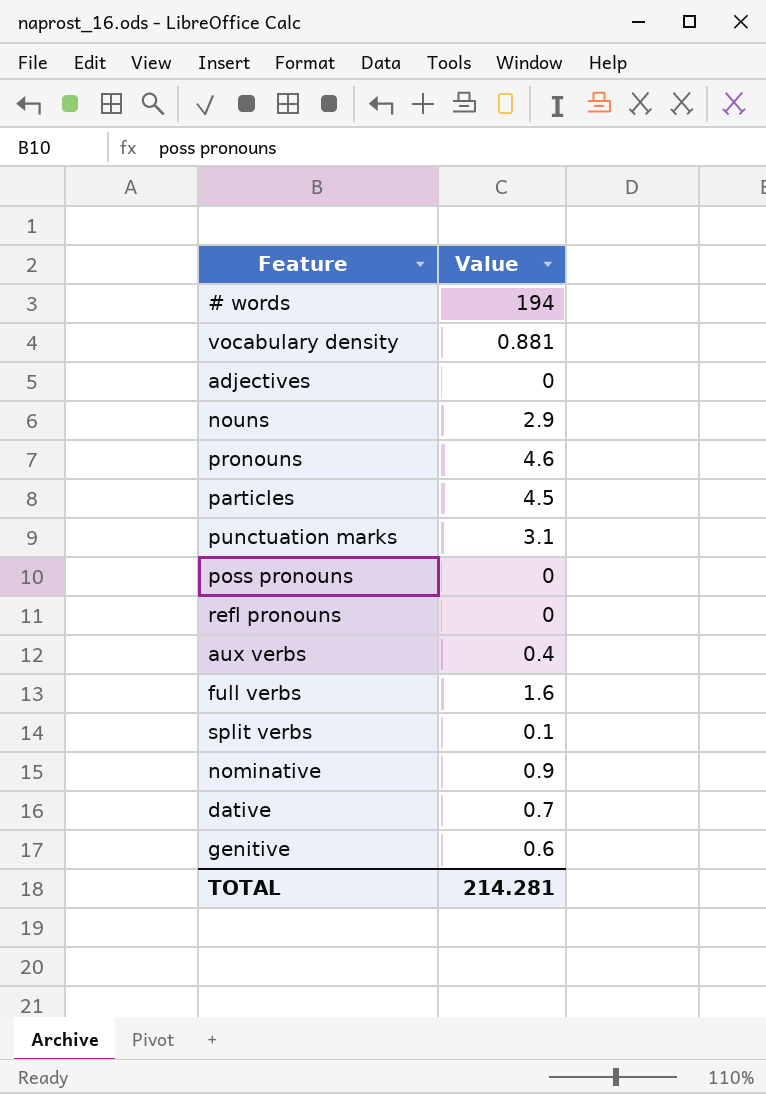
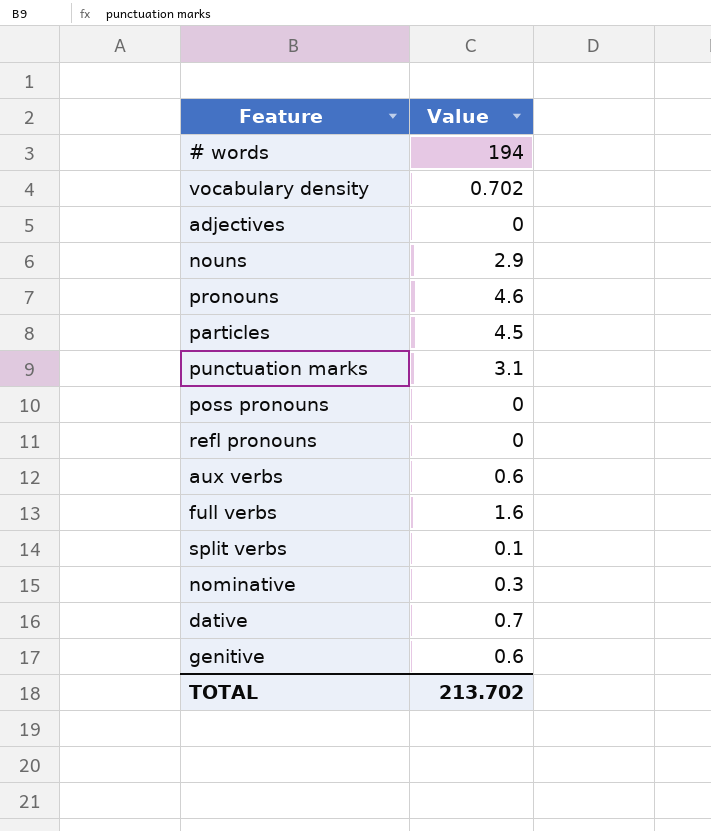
vocabulary density | Value: 0.881 -> 0.702
aux verbs | Value: 0.4 -> 0.6
nominative | Value: 0.9 -> 0.3
TOTAL | Value: 214.281 -> 213.702

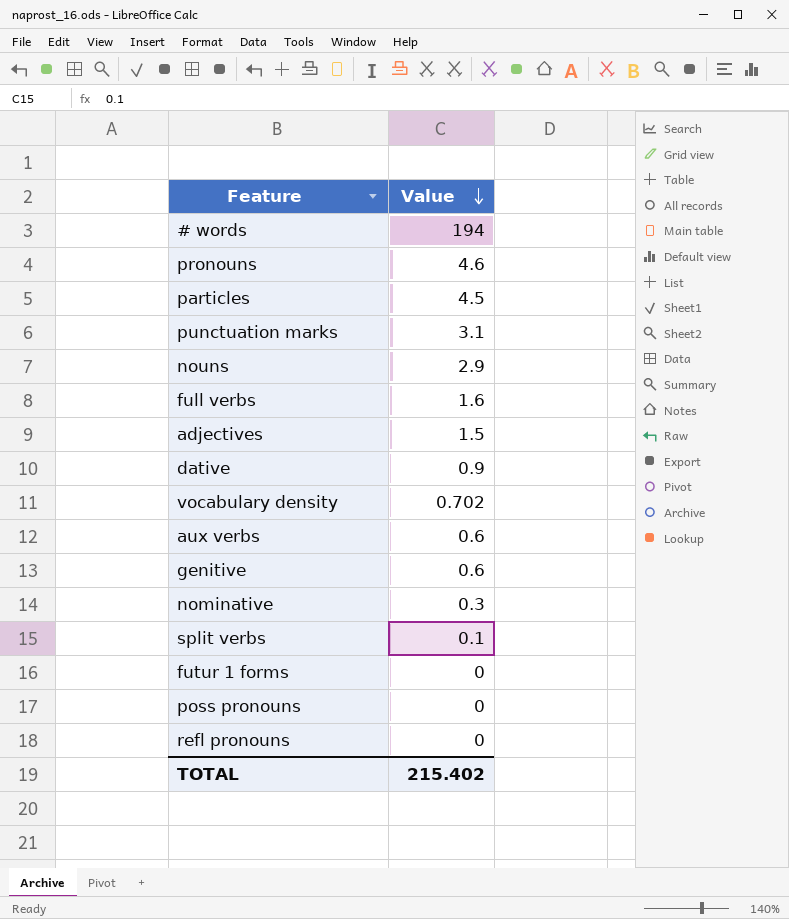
row order: none -> Value descending
adjectives | Value: 0 -> 1.5
dative | Value: 0.7 -> 0.9
row futur 1 forms: none -> 0
TOTAL | Value: 213.702 -> 215.402

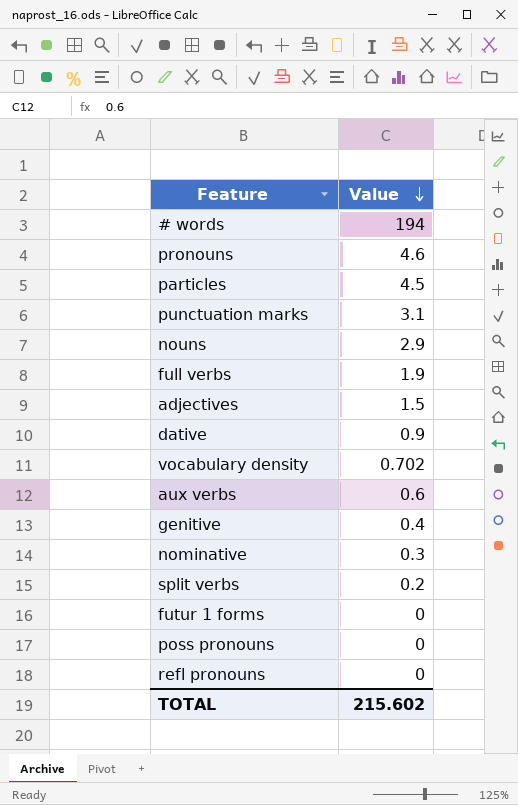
full verbs | Value: 1.6 -> 1.9
genitive | Value: 0.6 -> 0.4
split verbs | Value: 0.1 -> 0.2
TOTAL | Value: 215.402 -> 215.602

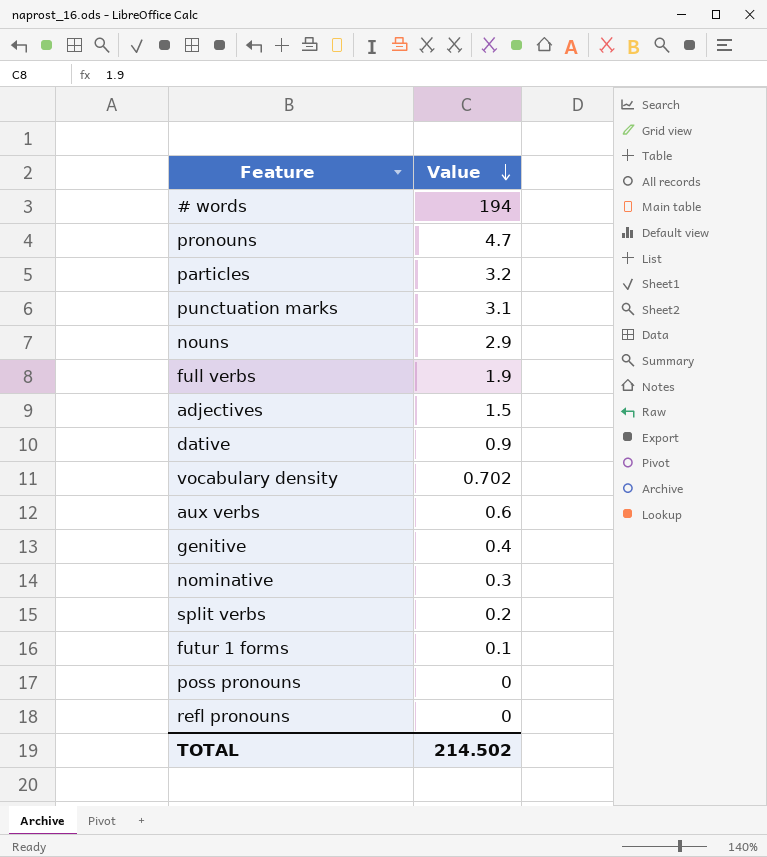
pronouns | Value: 4.6 -> 4.7
particles | Value: 4.5 -> 3.2
futur 1 forms | Value: 0 -> 0.1
TOTAL | Value: 215.602 -> 214.502

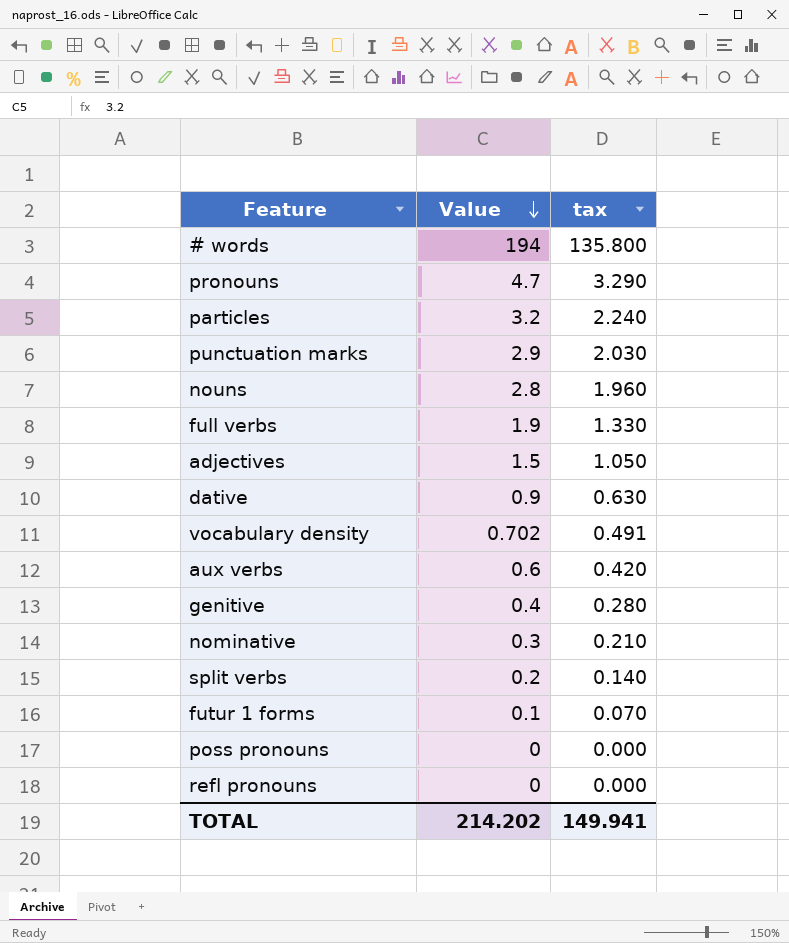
column tax | formula: none -> [Value] * 0.7
punctuation marks | Value: 3.1 -> 2.9
nouns | Value: 2.9 -> 2.8
TOTAL | Value: 214.502 -> 214.202

